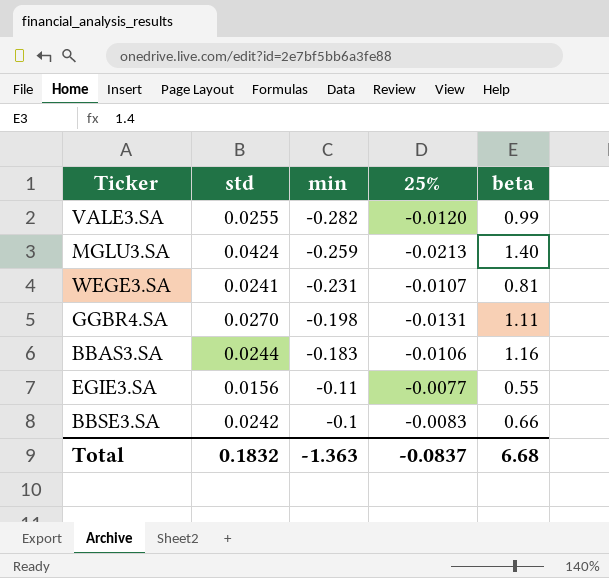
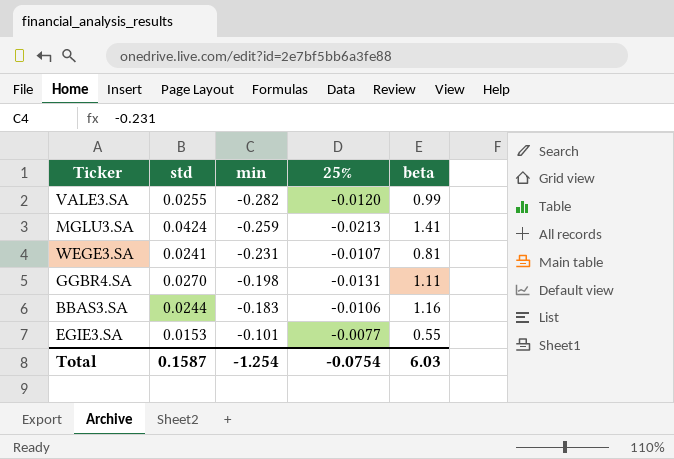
row BBSE3.SA: 0.0242 | -0.1 | -0.0083 | 0.66 -> none
MGLU3.SA | beta: 1.40 -> 1.41
EGIE3.SA | std: 0.0156 -> 0.0153
EGIE3.SA | min: -0.11 -> -0.101
Total | std: 0.1832 -> 0.1587
Total | min: -1.363 -> -1.254
Total | 25%: -0.0837 -> -0.0754
Total | beta: 6.68 -> 6.03

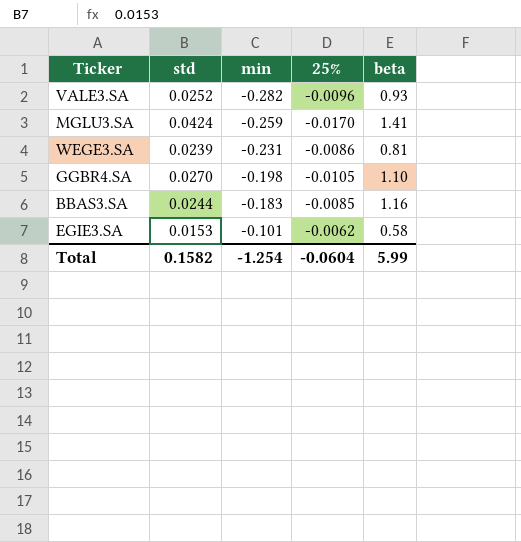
VALE3.SA | std: 0.0255 -> 0.0252
VALE3.SA | 25%: -0.0120 -> -0.0096
VALE3.SA | beta: 0.99 -> 0.93
MGLU3.SA | 25%: -0.0213 -> -0.0170
WEGE3.SA | std: 0.0241 -> 0.0239
WEGE3.SA | 25%: -0.0107 -> -0.0086
GGBR4.SA | 25%: -0.0131 -> -0.0105
GGBR4.SA | beta: 1.11 -> 1.10
BBAS3.SA | 25%: -0.0106 -> -0.0085
EGIE3.SA | 25%: -0.0077 -> -0.0062
EGIE3.SA | beta: 0.55 -> 0.58
Total | std: 0.1587 -> 0.1582
Total | 25%: -0.0754 -> -0.0604
Total | beta: 6.03 -> 5.99

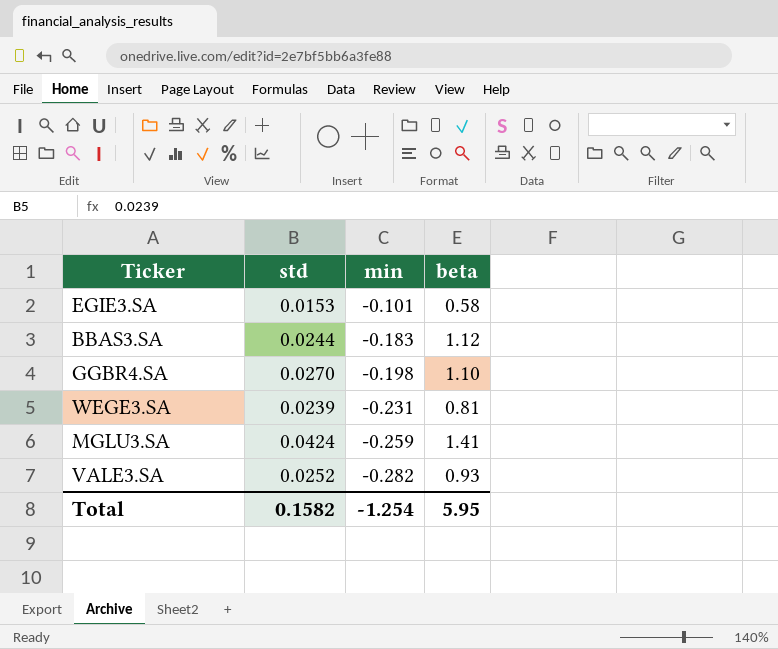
row order: min ascending -> min descending
column 25% | position: 4 -> none
BBAS3.SA | beta: 1.16 -> 1.12
Total | beta: 5.99 -> 5.95

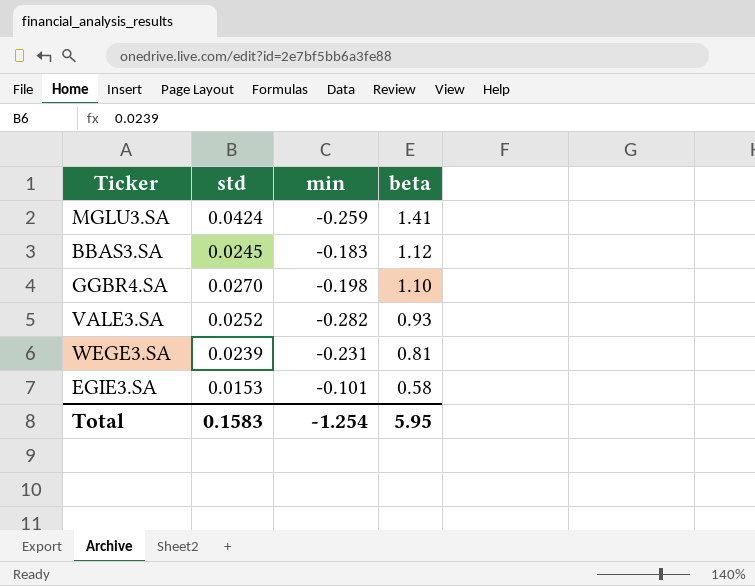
row order: min descending -> beta descending
BBAS3.SA | std: 0.0244 -> 0.0245
Total | std: 0.1582 -> 0.1583

